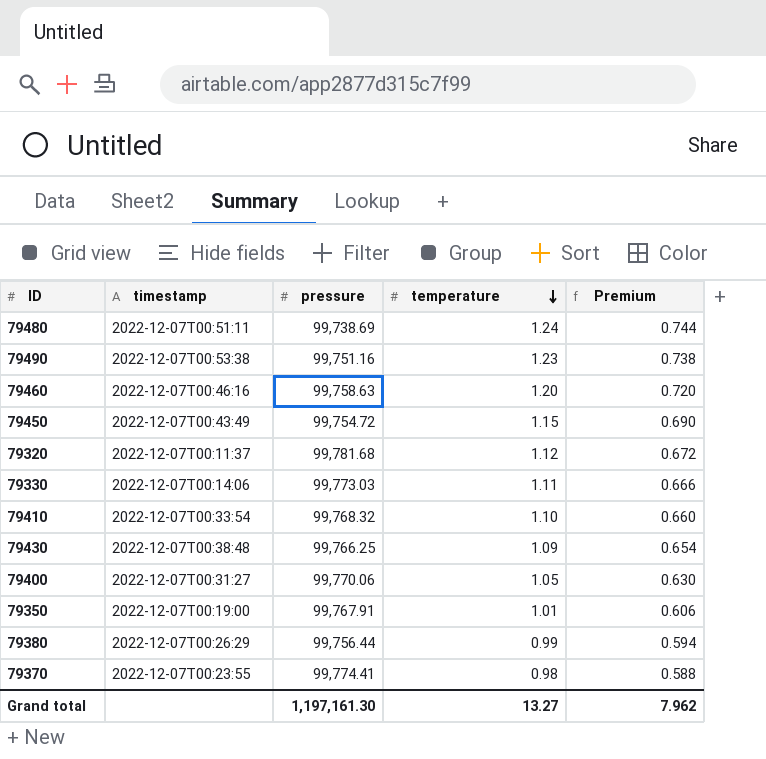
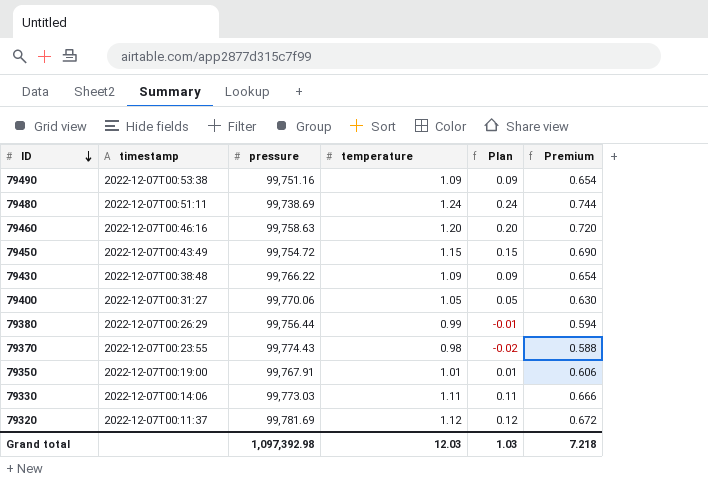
row order: temperature descending -> ID descending
column Plan | formula: none -> [temperature] - 1
row 79410: 2022-12-07T00:33:54 | 99,768.32 | 1.10 | 0.660 -> none
79490 | temperature: 1.23 -> 1.09
79490 | Premium: 0.738 -> 0.654
79430 | pressure: 99,766.25 -> 99,766.22
79370 | pressure: 99,774.41 -> 99,774.43
79320 | pressure: 99,781.68 -> 99,781.69
Grand total | pressure: 1,197,161.30 -> 1,097,392.98
Grand total | temperature: 13.27 -> 12.03
Grand total | Premium: 7.962 -> 7.218

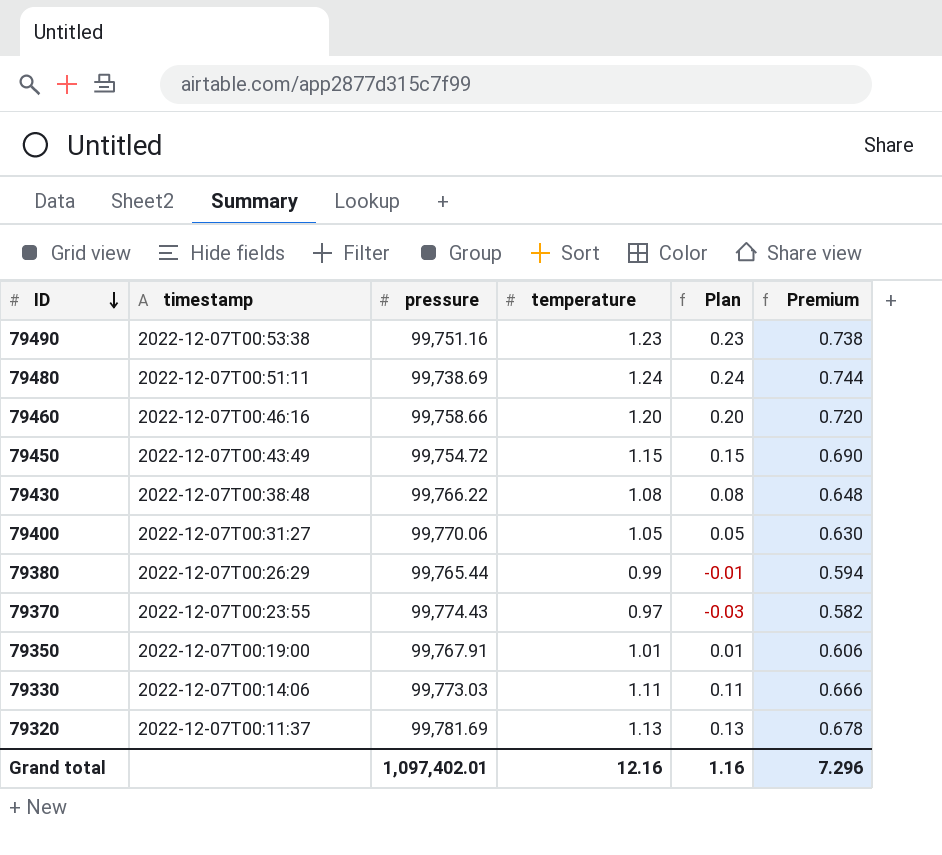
79490 | temperature: 1.09 -> 1.23
79490 | Plan: 0.09 -> 0.23
79490 | Premium: 0.654 -> 0.738
79460 | pressure: 99,758.63 -> 99,758.66
79430 | temperature: 1.09 -> 1.08
79430 | Plan: 0.09 -> 0.08
79430 | Premium: 0.654 -> 0.648
79380 | pressure: 99,756.44 -> 99,765.44
79370 | temperature: 0.98 -> 0.97
79370 | Plan: -0.02 -> -0.03
79370 | Premium: 0.588 -> 0.582
79320 | temperature: 1.12 -> 1.13
79320 | Plan: 0.12 -> 0.13
79320 | Premium: 0.672 -> 0.678
Grand total | pressure: 1,097,392.98 -> 1,097,402.01
Grand total | temperature: 12.03 -> 12.16
Grand total | Plan: 1.03 -> 1.16
Grand total | Premium: 7.218 -> 7.296

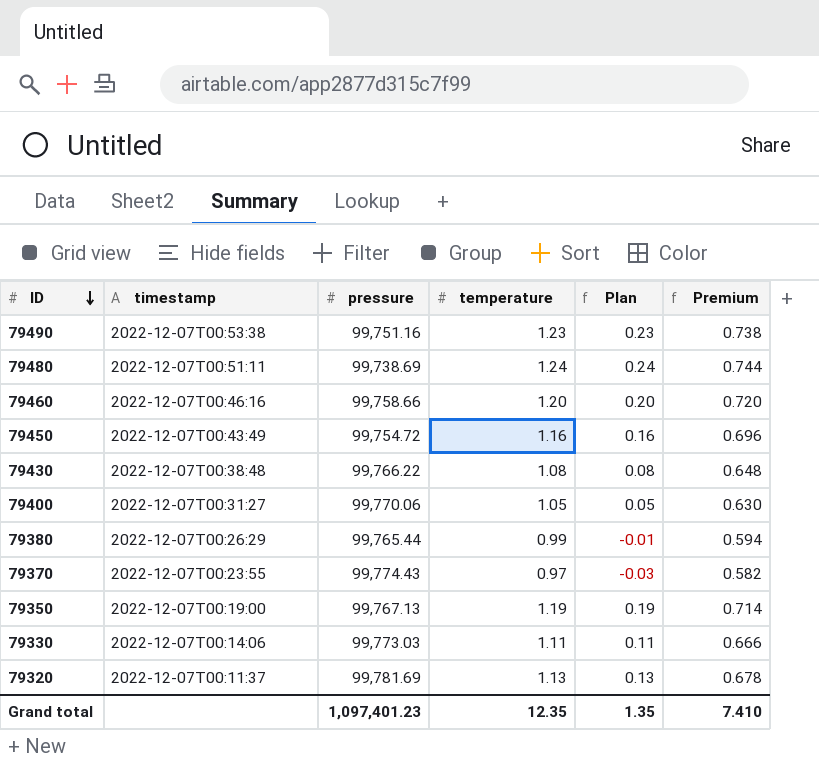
79450 | temperature: 1.15 -> 1.16
79450 | Plan: 0.15 -> 0.16
79450 | Premium: 0.690 -> 0.696
79350 | pressure: 99,767.91 -> 99,767.13
79350 | temperature: 1.01 -> 1.19
79350 | Plan: 0.01 -> 0.19
79350 | Premium: 0.606 -> 0.714
Grand total | pressure: 1,097,402.01 -> 1,097,401.23
Grand total | temperature: 12.16 -> 12.35
Grand total | Plan: 1.16 -> 1.35
Grand total | Premium: 7.296 -> 7.410

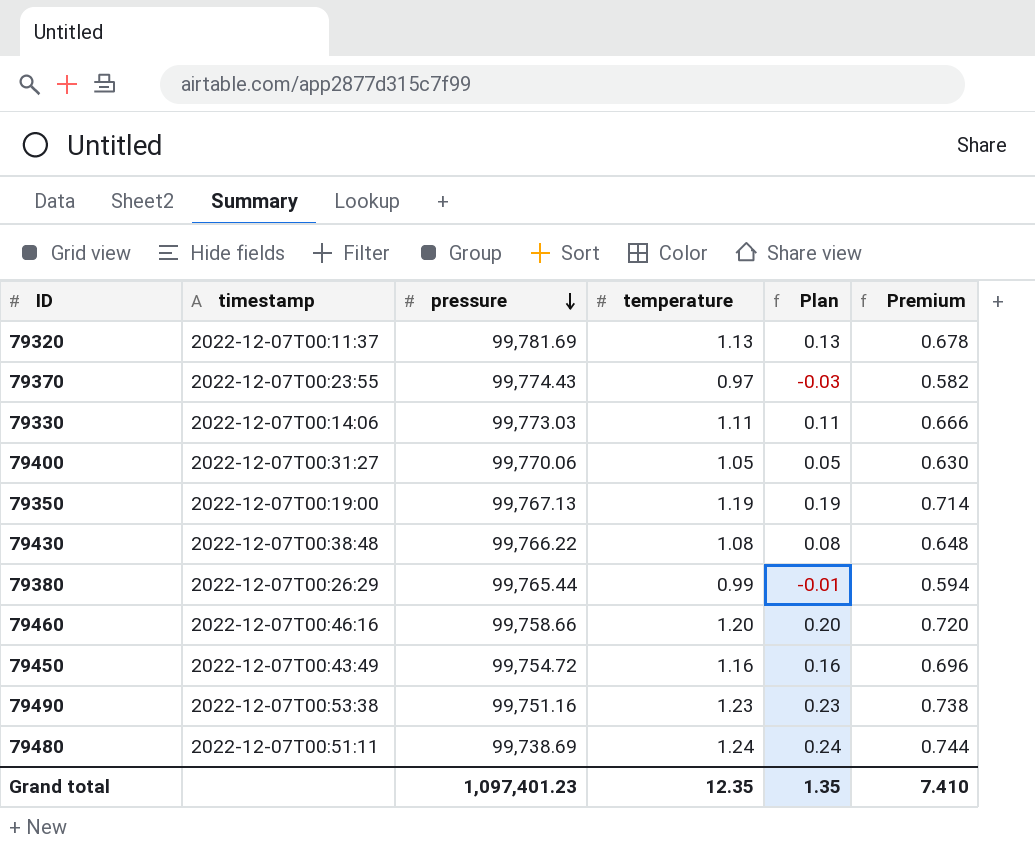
row order: ID descending -> pressure descending

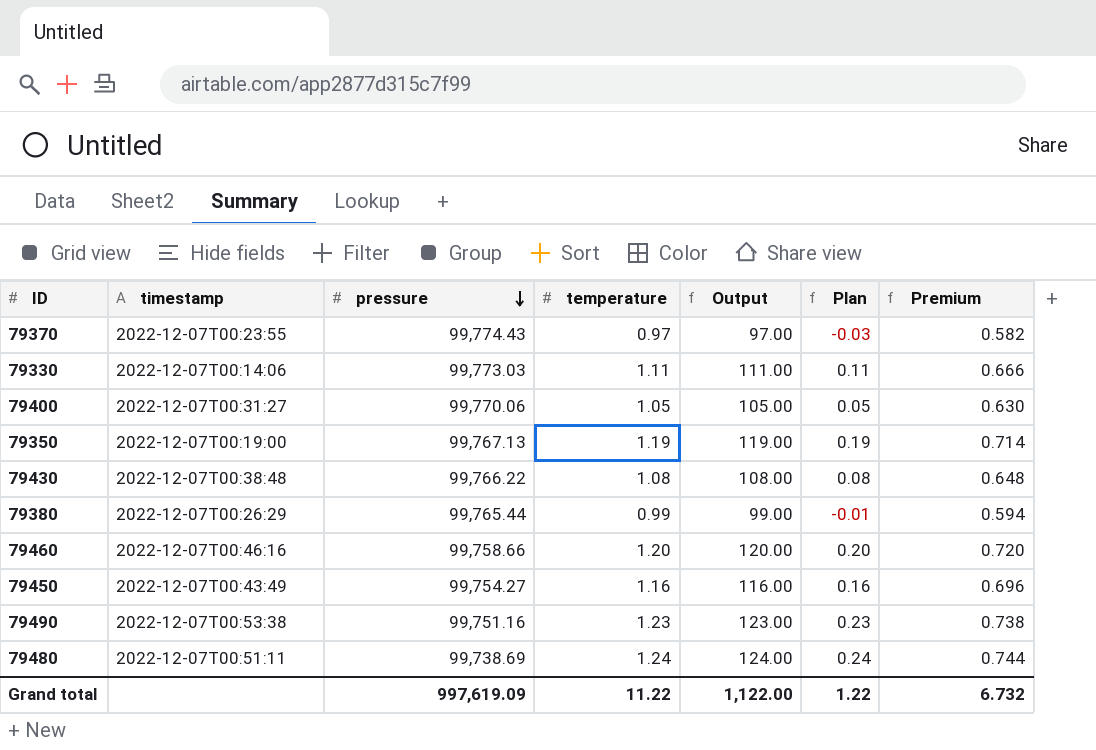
column Output | formula: none -> [temperature] * 100
row 79320: 2022-12-07T00:11:37 | 99,781.69 | 1.13 | 0.13 | 0.678 -> none
79450 | pressure: 99,754.72 -> 99,754.27
Grand total | pressure: 1,097,401.23 -> 997,619.09
Grand total | temperature: 12.35 -> 11.22
Grand total | Plan: 1.35 -> 1.22
Grand total | Premium: 7.410 -> 6.732

